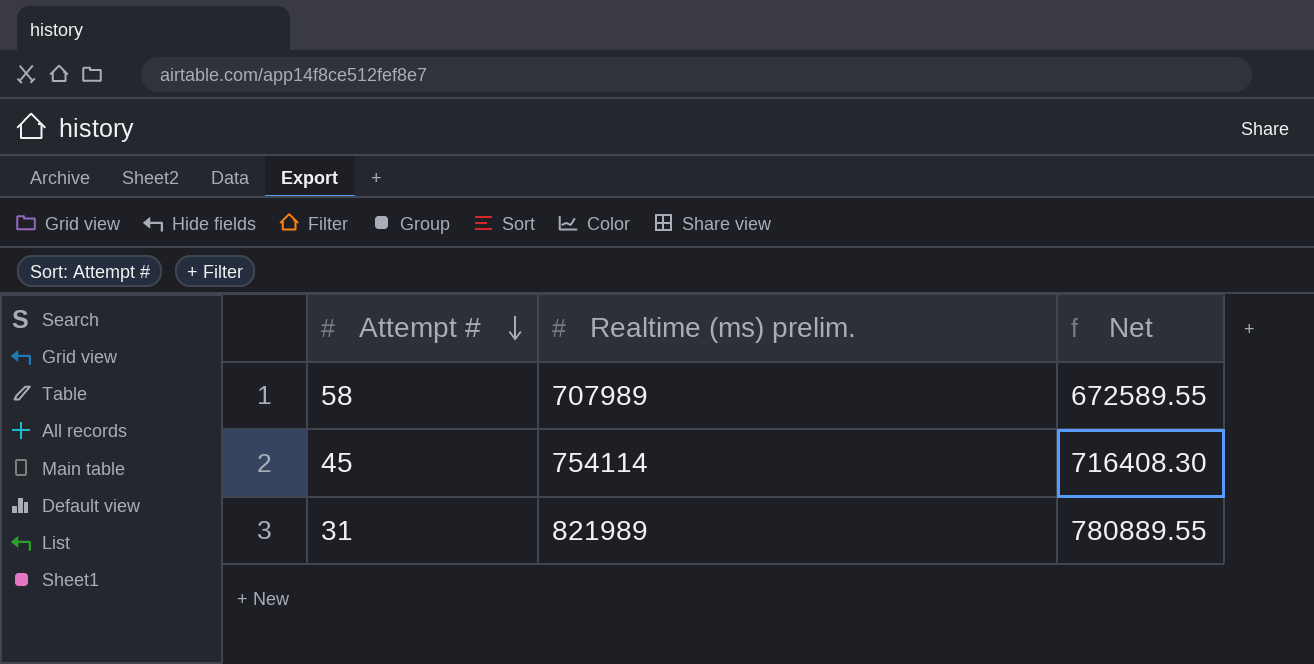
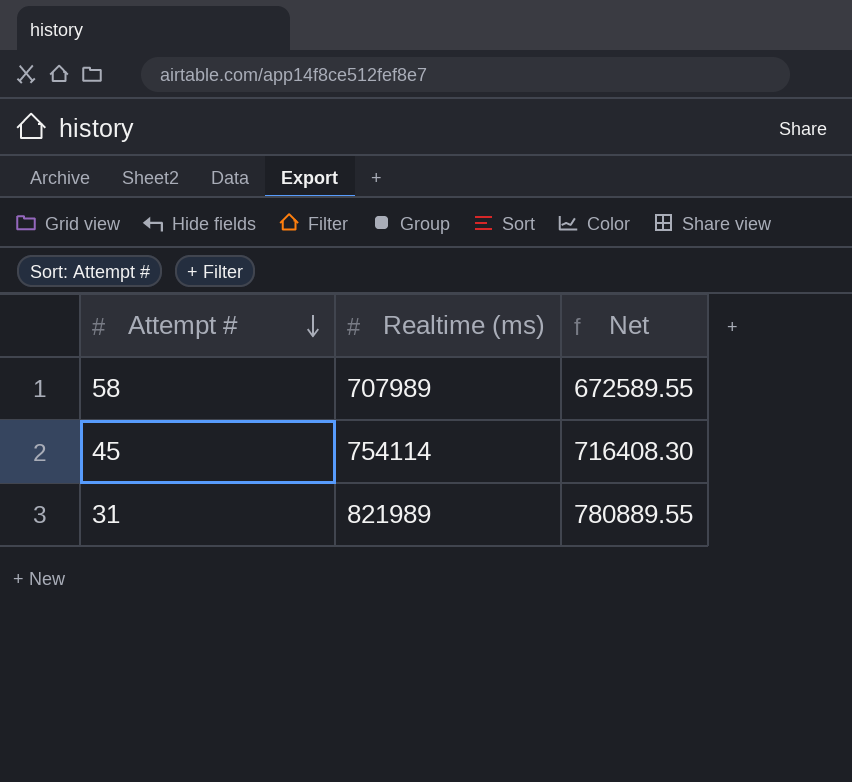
column name: Realtime (ms) prelim. -> Realtime (ms)

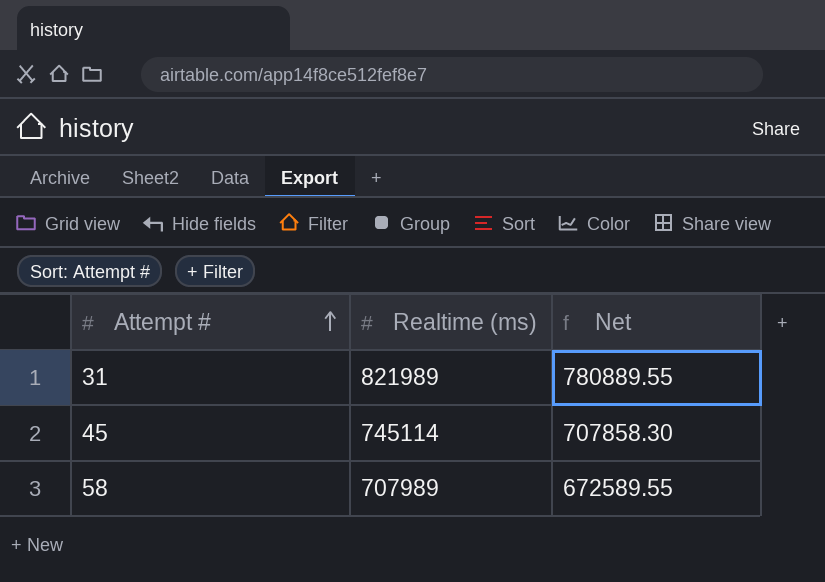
row order: Attempt # descending -> Attempt # ascending
45 | Realtime (ms): 754114 -> 745114
45 | Net: 716408.30 -> 707858.30

